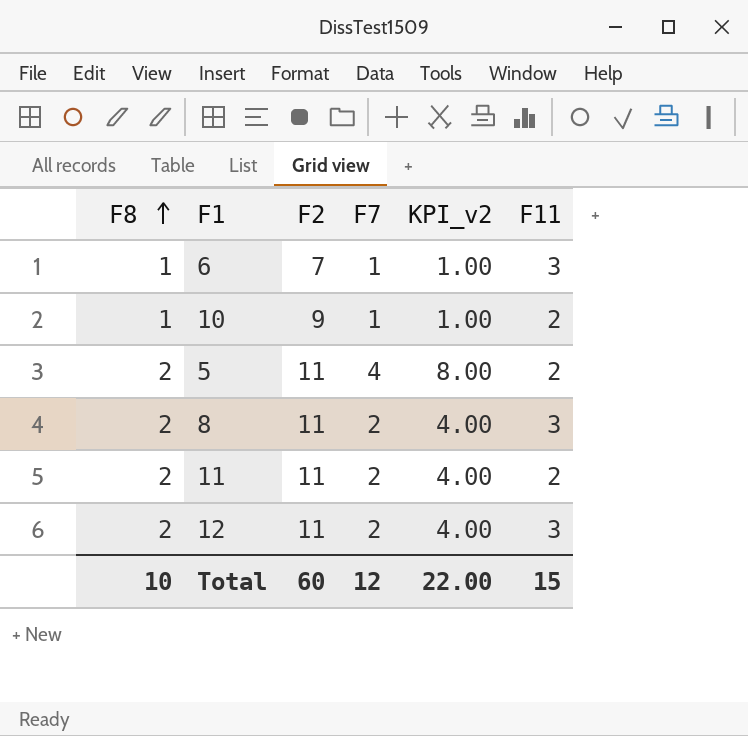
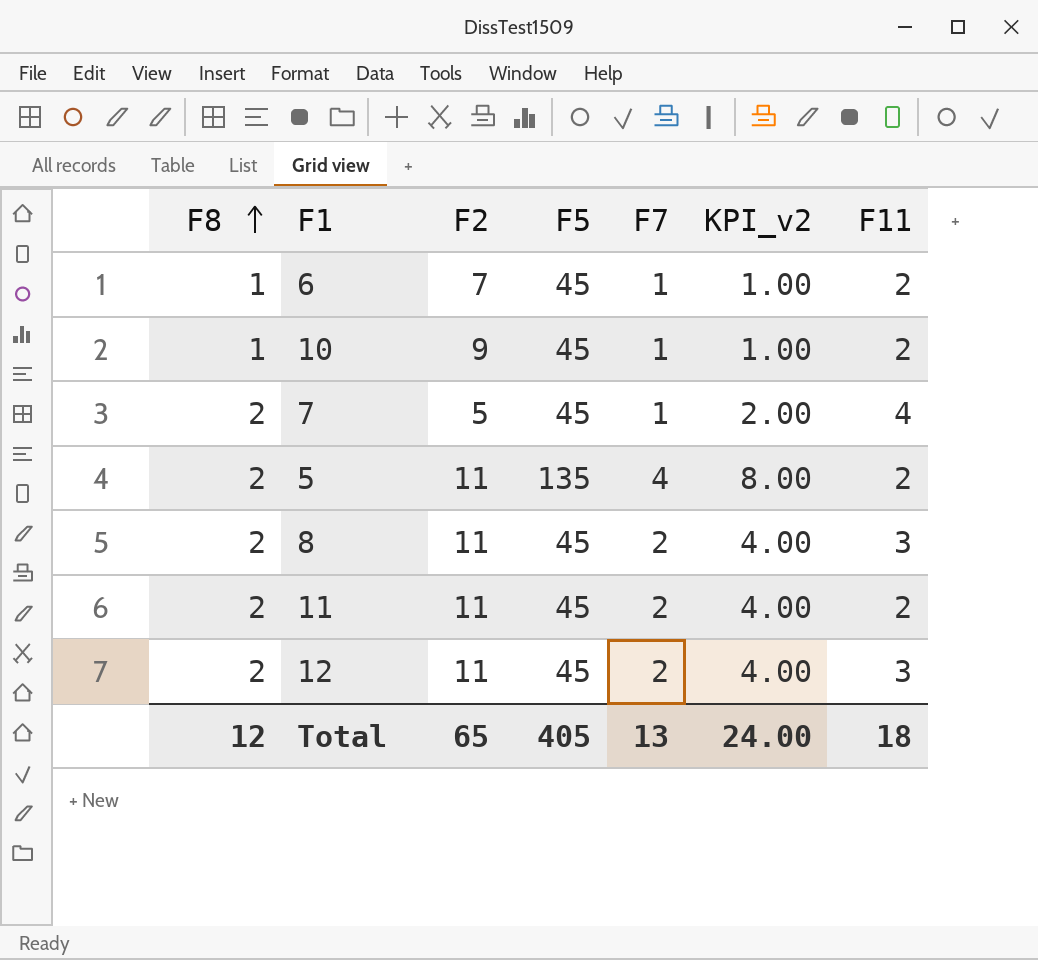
column F5 | position: none -> 4
6 | F11: 3 -> 2
row 7: none -> 2 | 5 | 45 | 1 | 2.00 | 4
Total | F8: 10 -> 12
Total | F2: 60 -> 65
Total | F7: 12 -> 13
Total | KPI_v2: 22.00 -> 24.00
Total | F11: 15 -> 18

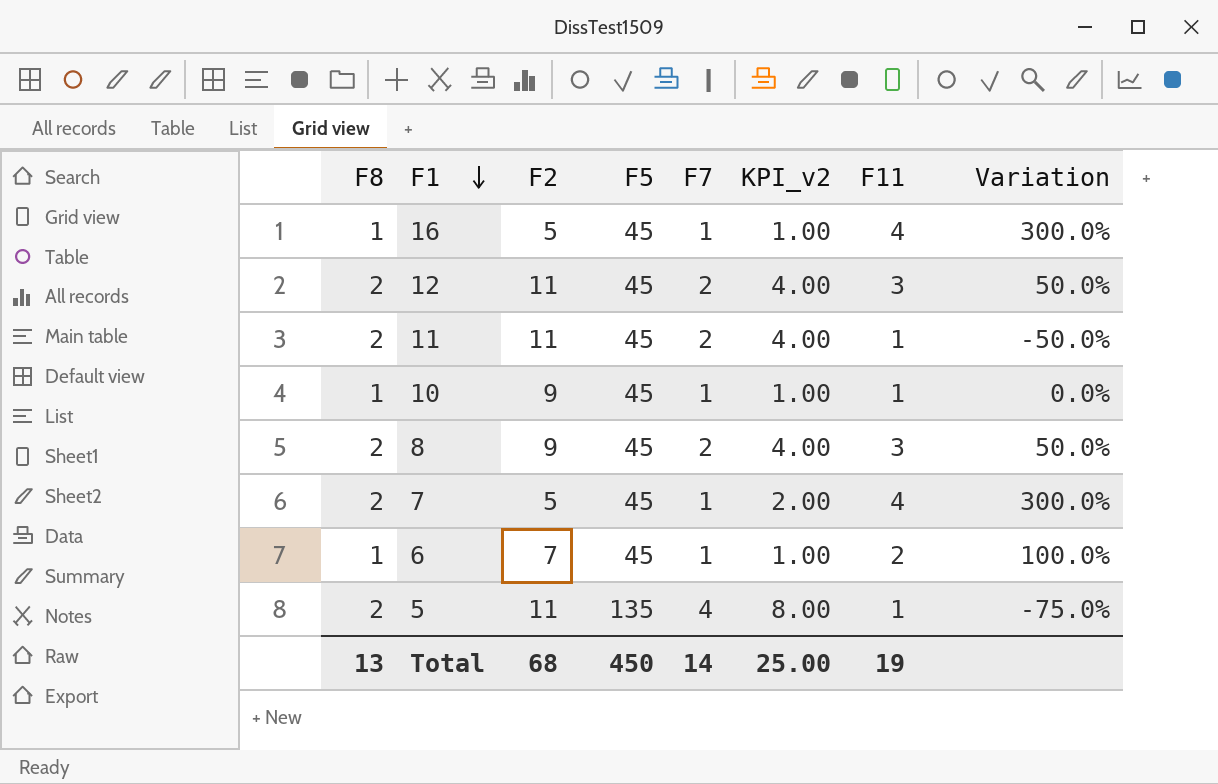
row order: F8 ascending -> F1 descending
column Variation | formula: none -> ([F11] - [F7]) / [F7]
row 16: none -> 1 | 5 | 45 | 1 | 1.00 | 4 | 300.0%
11 | F11: 2 -> 1
10 | F11: 2 -> 1
8 | F2: 11 -> 9
5 | F11: 2 -> 1
Total | F8: 12 -> 13
Total | F2: 65 -> 68
Total | F5: 405 -> 450
Total | F7: 13 -> 14
Total | KPI_v2: 24.00 -> 25.00
Total | F11: 18 -> 19

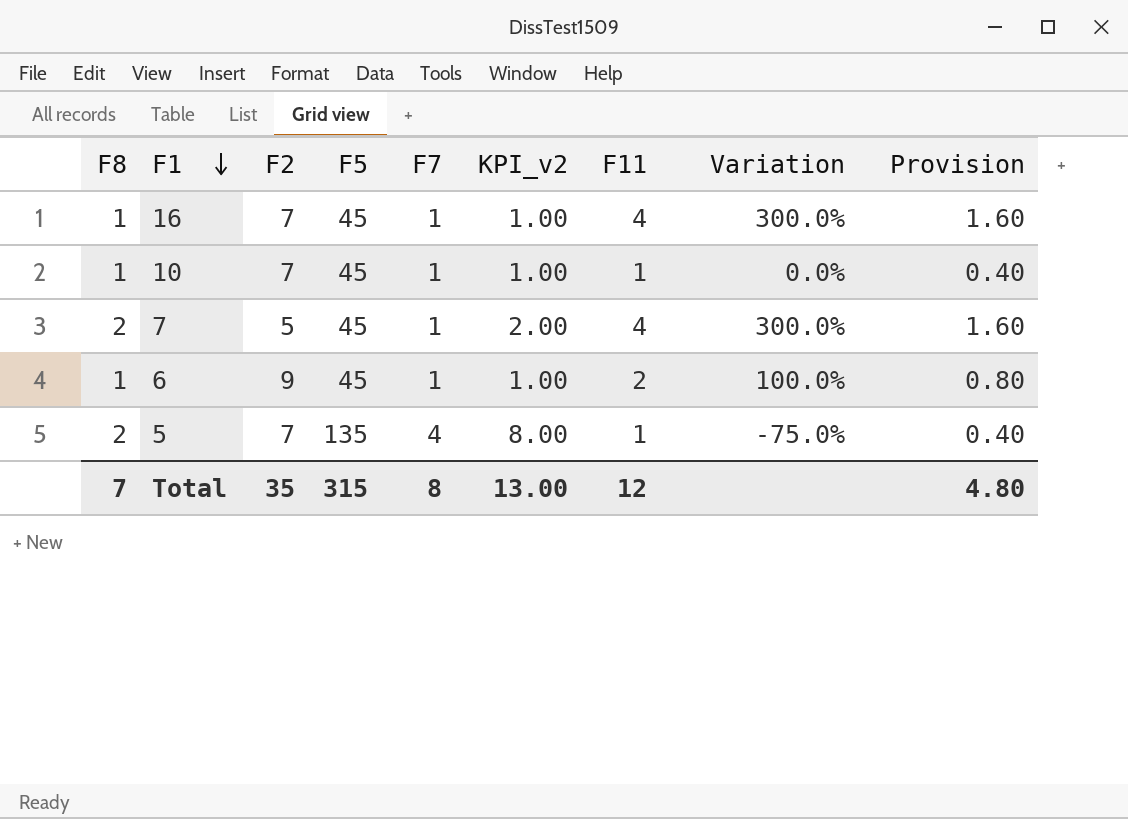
column Provision | formula: none -> [F11] * 0.4
row 12: 2 | 11 | 45 | 2 | 4.00 | 3 | 50.0% -> none
row 11: 2 | 11 | 45 | 2 | 4.00 | 1 | -50.0% -> none
row 8: 2 | 9 | 45 | 2 | 4.00 | 3 | 50.0% -> none
16 | F2: 5 -> 7
10 | F2: 9 -> 7
6 | F2: 7 -> 9
5 | F2: 11 -> 7
Total | F8: 13 -> 7
Total | F2: 68 -> 35
Total | F5: 450 -> 315
Total | F7: 14 -> 8
Total | KPI_v2: 25.00 -> 13.00
Total | F11: 19 -> 12

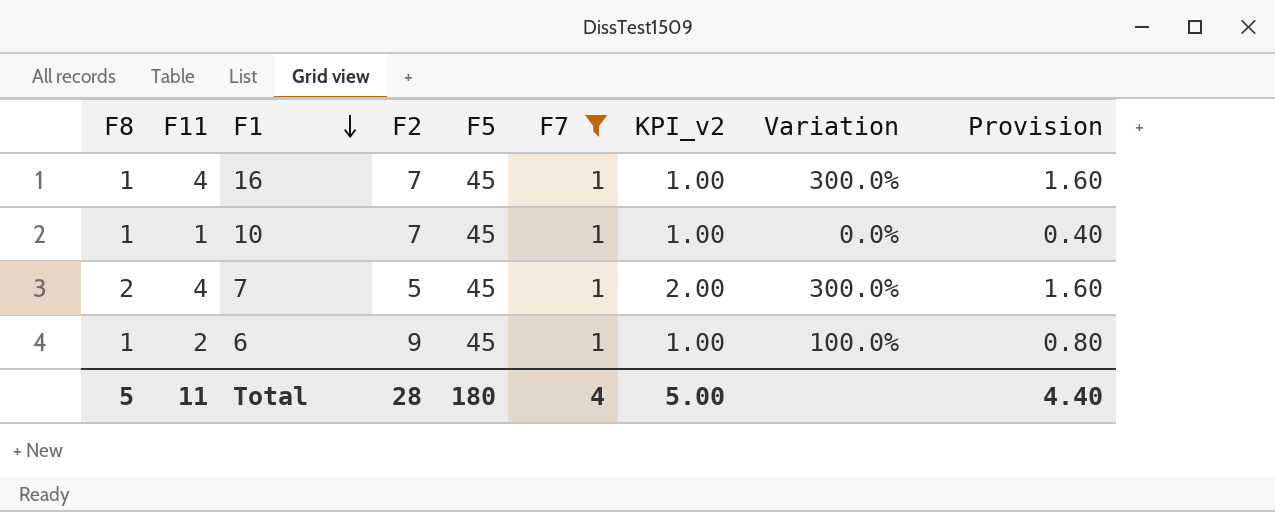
filter: none -> F7 = 1
column F11 | position: 7 -> 2
Total | F8: 7 -> 5
Total | F11: 12 -> 11
Total | F2: 35 -> 28
Total | F5: 315 -> 180
Total | F7: 8 -> 4
Total | KPI_v2: 13.00 -> 5.00
Total | Provision: 4.80 -> 4.40

